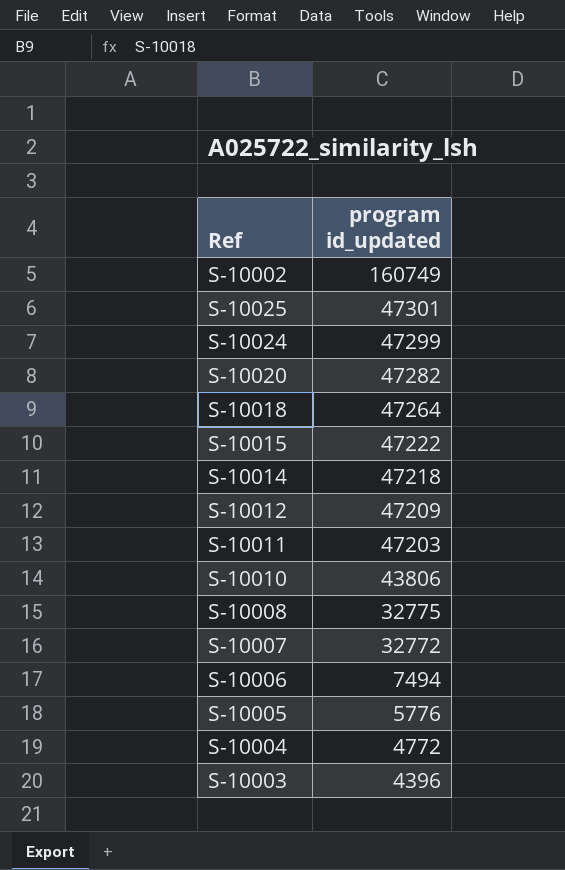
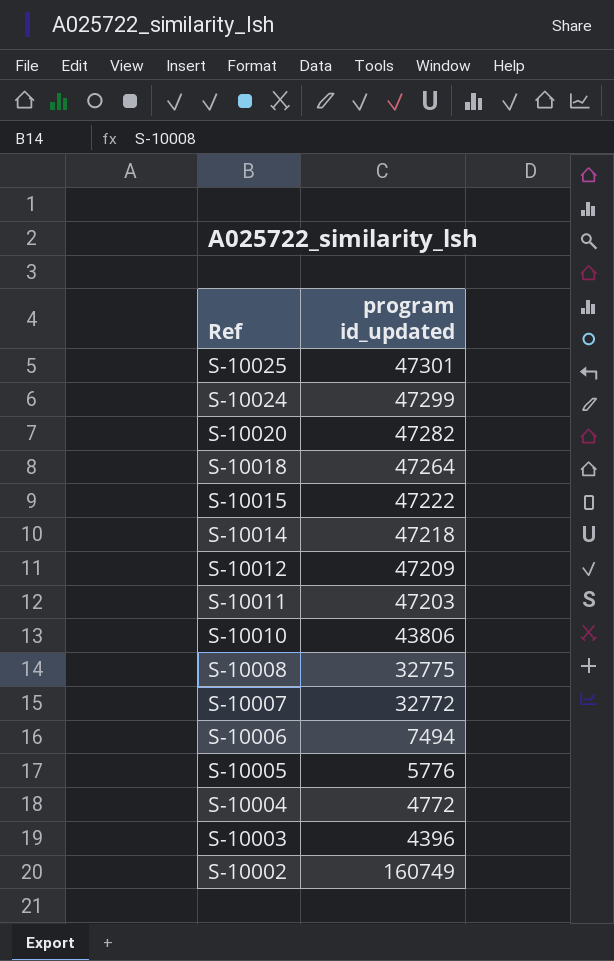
row order: program id_updated descending -> Ref descending

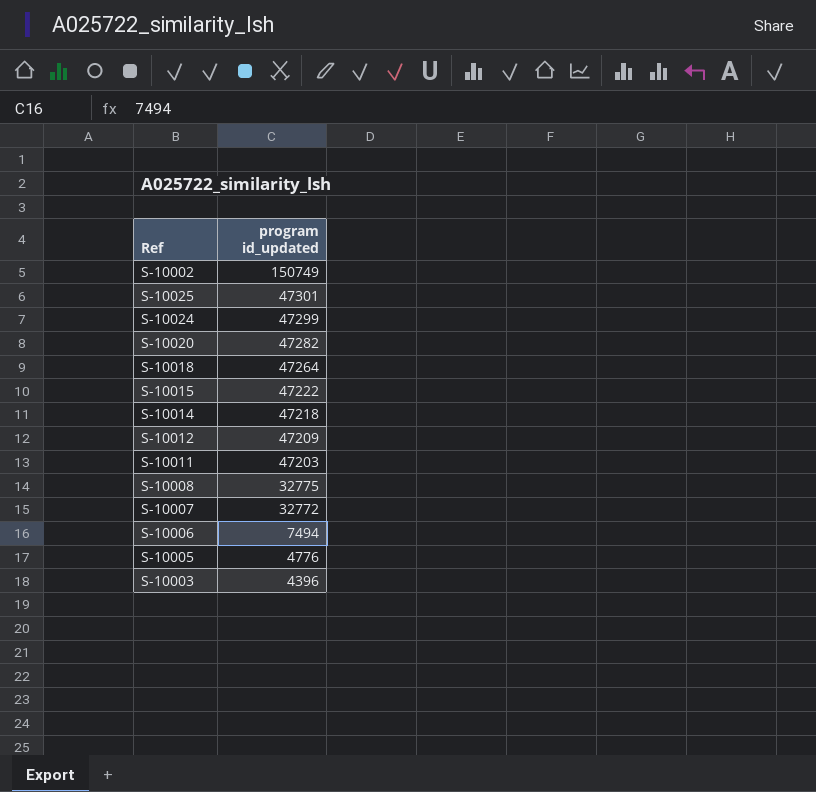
row order: Ref descending -> program id_updated descending
row S-10010: 43806 -> none
row S-10004: 4772 -> none
S-10002 | program id_updated: 160749 -> 150749
S-10005 | program id_updated: 5776 -> 4776

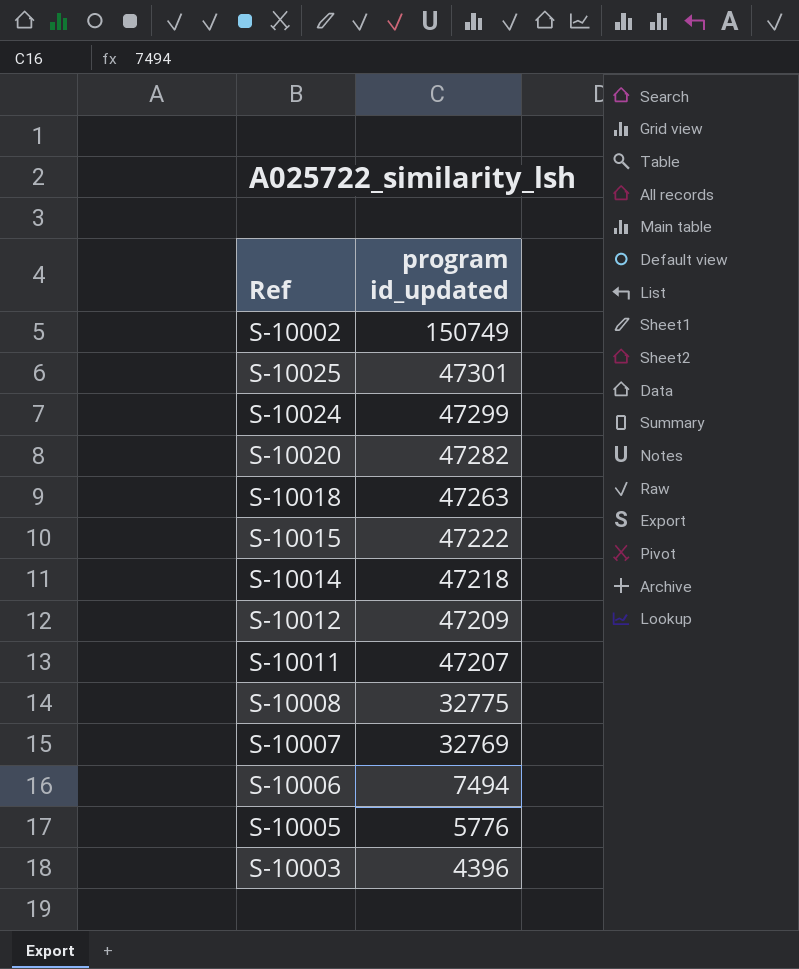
S-10018 | program id_updated: 47264 -> 47263
S-10011 | program id_updated: 47203 -> 47207
S-10007 | program id_updated: 32772 -> 32769
S-10005 | program id_updated: 4776 -> 5776

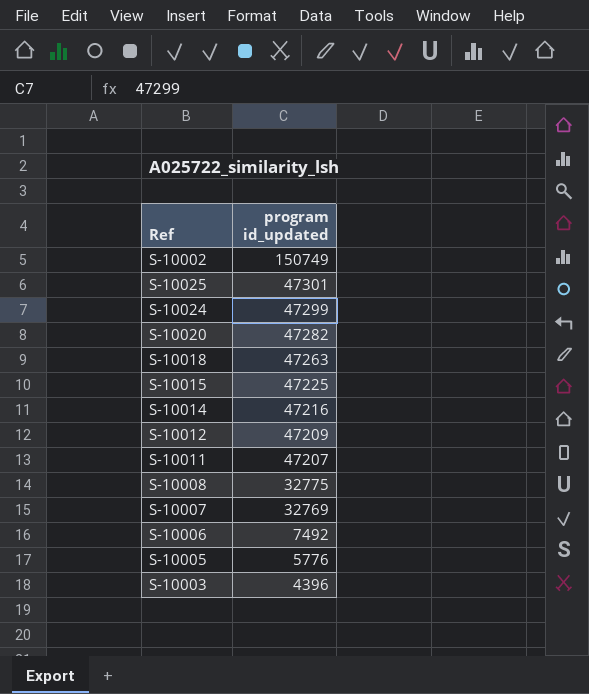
S-10015 | program id_updated: 47222 -> 47225
S-10014 | program id_updated: 47218 -> 47216
S-10006 | program id_updated: 7494 -> 7492

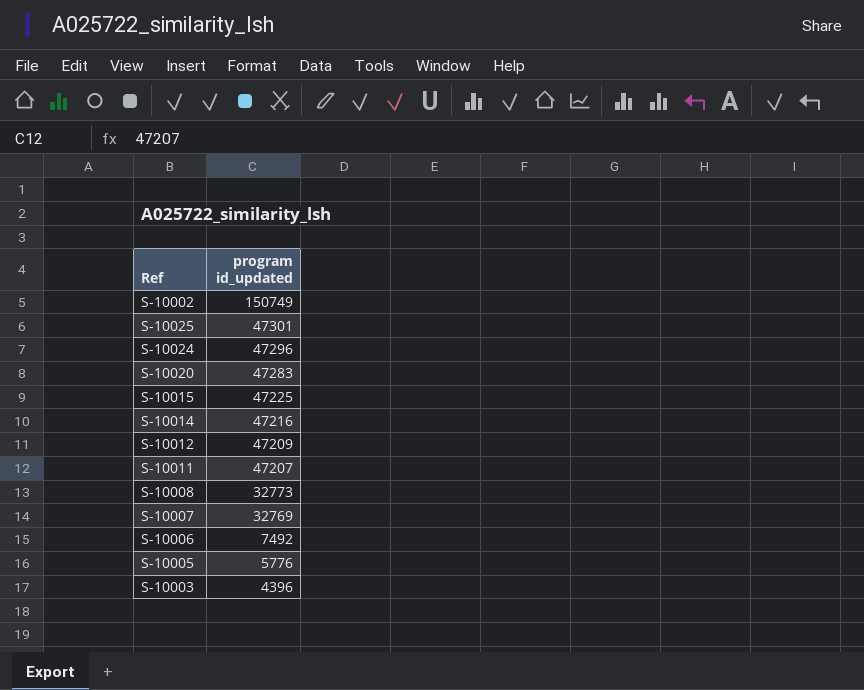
row S-10018: 47263 -> none
S-10024 | program id_updated: 47299 -> 47296
S-10020 | program id_updated: 47282 -> 47283
S-10008 | program id_updated: 32775 -> 32773

